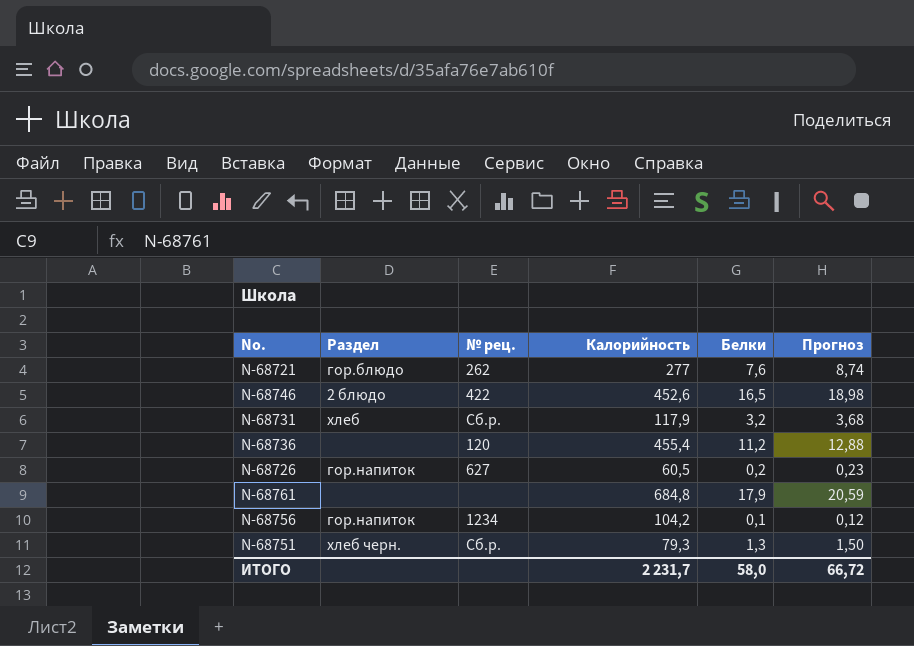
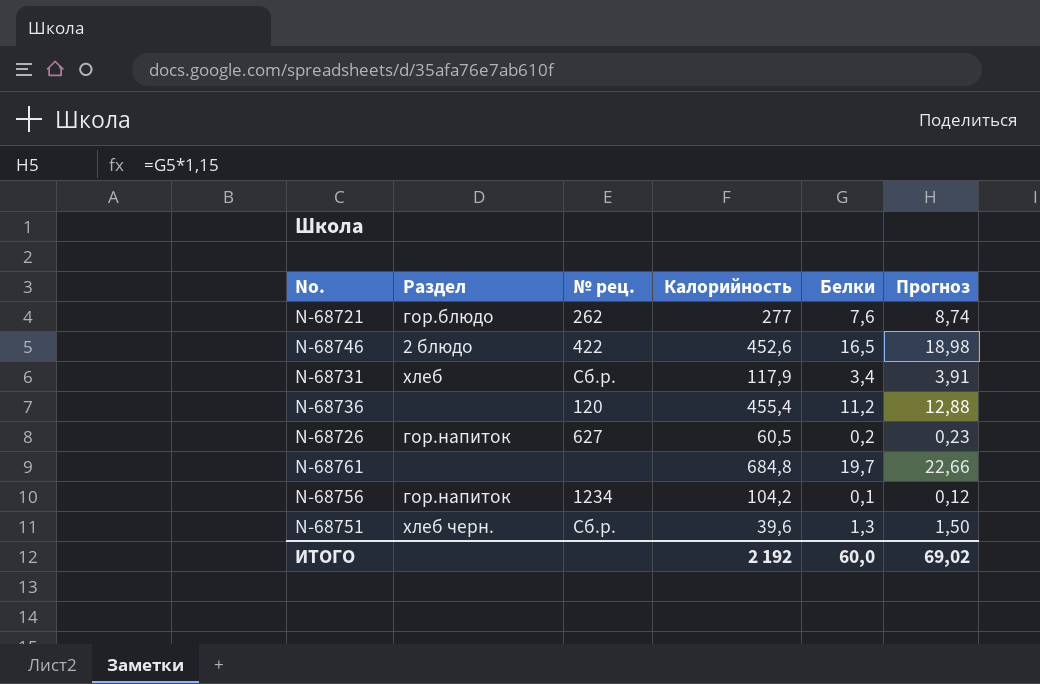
N-68731 | Белки: 3,2 -> 3,4
N-68731 | Прогноз: 3,68 -> 3,91
N-68761 | Белки: 17,9 -> 19,7
N-68761 | Прогноз: 20,59 -> 22,66
N-68751 | Калорийность: 79,3 -> 39,6
ИТОГО | Калорийность: 2 231,7 -> 2 192
ИТОГО | Белки: 58,0 -> 60,0
ИТОГО | Прогноз: 66,72 -> 69,02

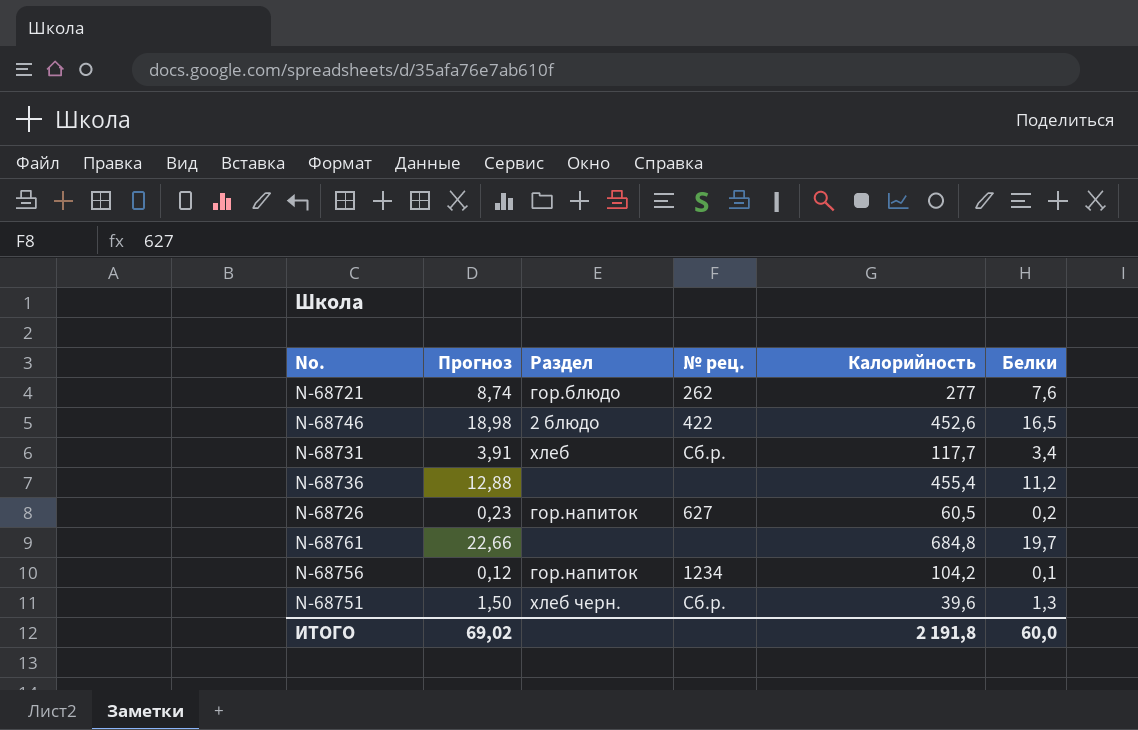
column Прогноз | position: 6 -> 2
N-68731 | Калорийность: 117,9 -> 117,7
N-68736 | № рец.: 120 -> none
ИТОГО | Калорийность: 2 192 -> 2 191,8

